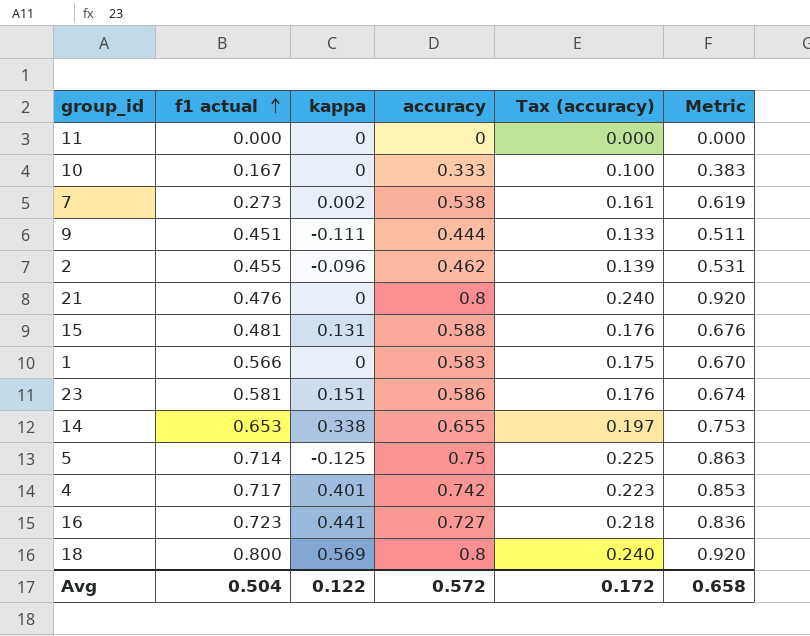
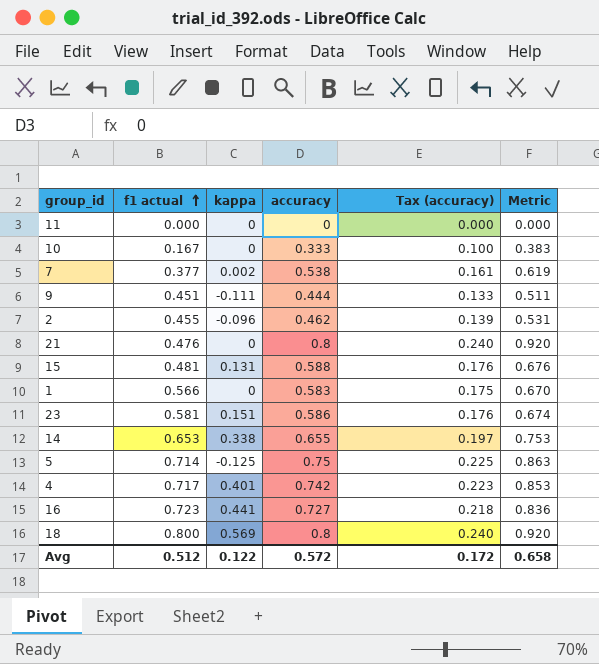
7 | f1 actual: 0.273 -> 0.377
Avg | f1 actual: 0.504 -> 0.512

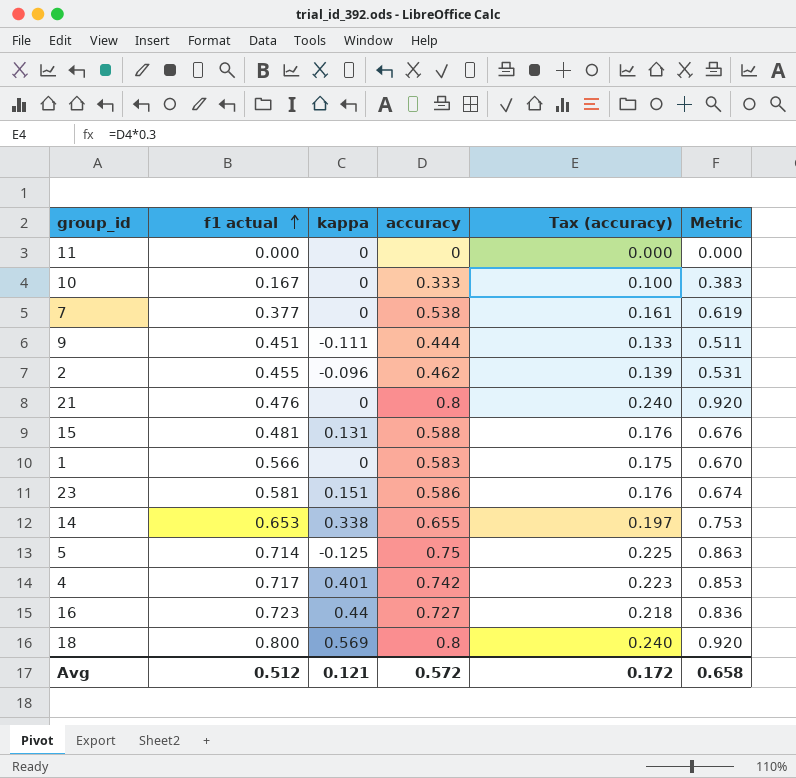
7 | kappa: 0.002 -> 0
16 | kappa: 0.441 -> 0.44
Avg | kappa: 0.122 -> 0.121

